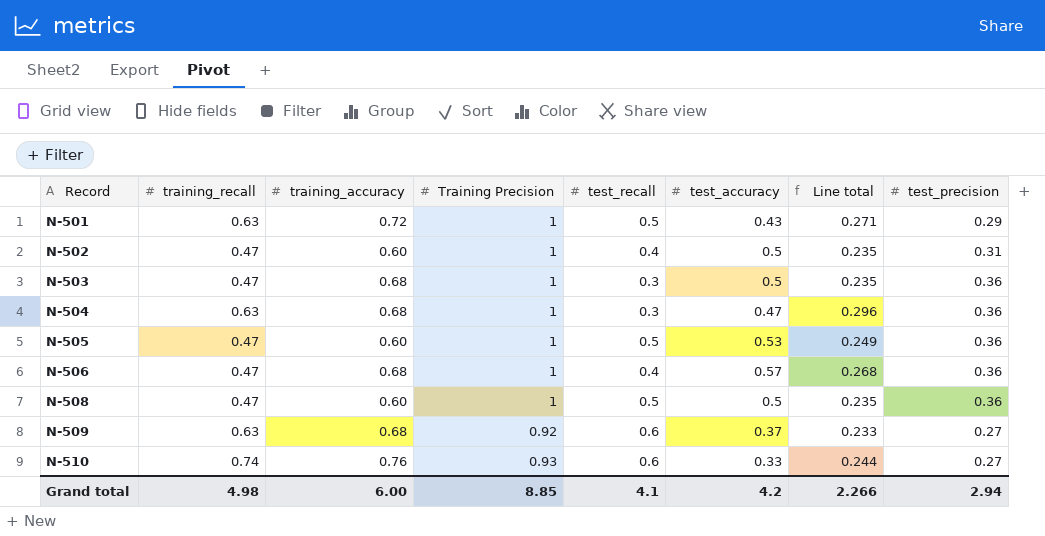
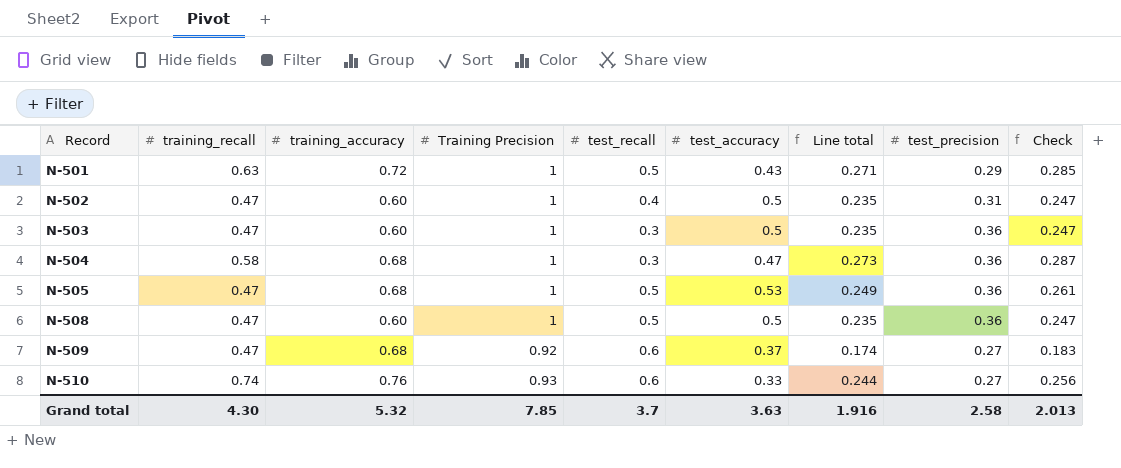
column Check | formula: none -> [Line total] * 1.05
row N-506: 0.47 | 0.68 | 1 | 0.4 | 0.57 | 0.268 | 0.36 -> none
N-503 | training_accuracy: 0.68 -> 0.60
N-504 | training_recall: 0.63 -> 0.58
N-504 | Line total: 0.296 -> 0.273
N-505 | training_accuracy: 0.60 -> 0.68
N-509 | training_recall: 0.63 -> 0.47
N-509 | Line total: 0.233 -> 0.174
Grand total | training_recall: 4.98 -> 4.30
Grand total | training_accuracy: 6.00 -> 5.32
Grand total | Training Precision: 8.85 -> 7.85
Grand total | test_recall: 4.1 -> 3.7
Grand total | test_accuracy: 4.2 -> 3.63
Grand total | Line total: 2.266 -> 1.916
Grand total | test_precision: 2.94 -> 2.58

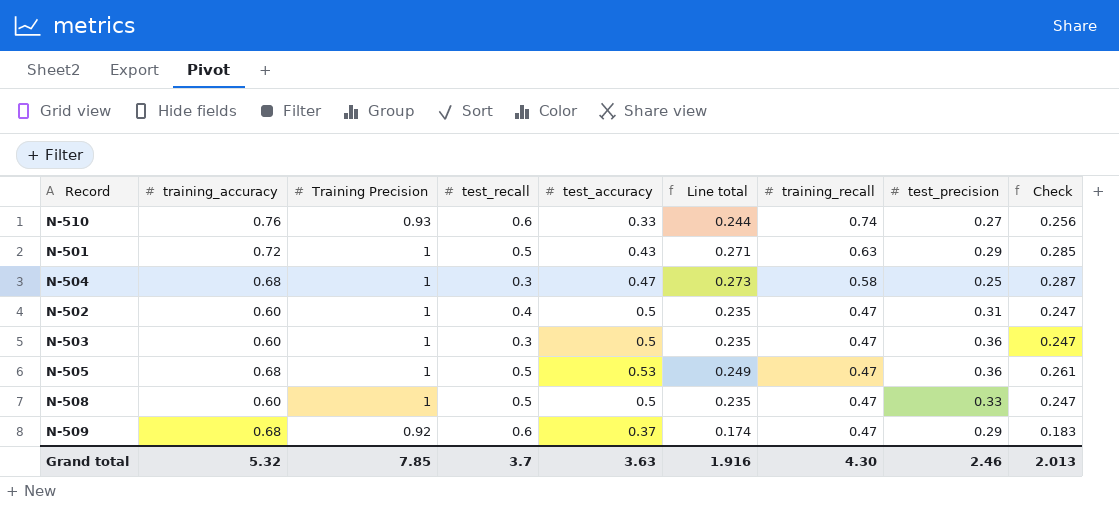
row order: Record ascending -> training_recall descending
column training_recall | position: 2 -> 7
N-504 | test_precision: 0.36 -> 0.25
N-508 | test_precision: 0.36 -> 0.33
N-509 | test_precision: 0.27 -> 0.29
Grand total | test_precision: 2.58 -> 2.46

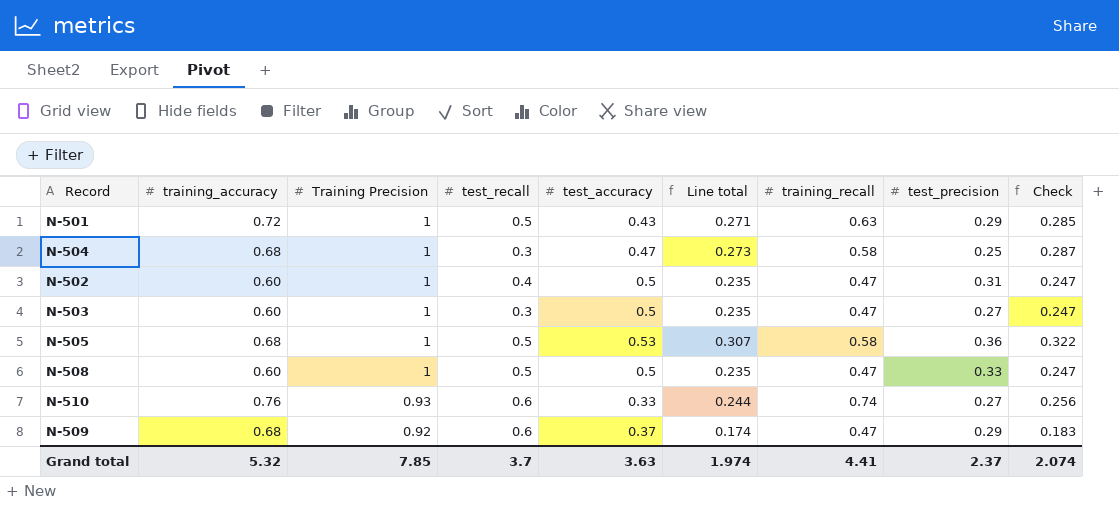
row order: training_recall descending -> Training Precision descending
N-503 | test_precision: 0.36 -> 0.27
N-505 | Line total: 0.249 -> 0.307
N-505 | training_recall: 0.47 -> 0.58
N-505 | Check: 0.261 -> 0.322
Grand total | Line total: 1.916 -> 1.974
Grand total | training_recall: 4.30 -> 4.41
Grand total | test_precision: 2.46 -> 2.37
Grand total | Check: 2.013 -> 2.074

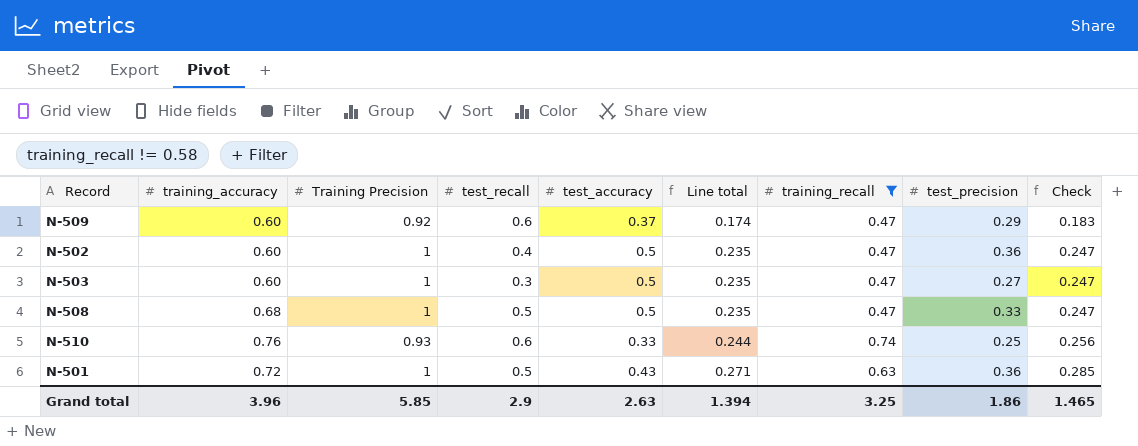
filter: none -> training_recall != 0.58
row order: Training Precision descending -> Line total ascending
N-509 | training_accuracy: 0.68 -> 0.60
N-502 | test_precision: 0.31 -> 0.36
N-508 | training_accuracy: 0.60 -> 0.68
N-510 | test_precision: 0.27 -> 0.25
N-501 | test_precision: 0.29 -> 0.36
Grand total | training_accuracy: 5.32 -> 3.96
Grand total | Training Precision: 7.85 -> 5.85
Grand total | test_recall: 3.7 -> 2.9
Grand total | test_accuracy: 3.63 -> 2.63
Grand total | Line total: 1.974 -> 1.394
Grand total | training_recall: 4.41 -> 3.25
Grand total | test_precision: 2.37 -> 1.86
Grand total | Check: 2.074 -> 1.465

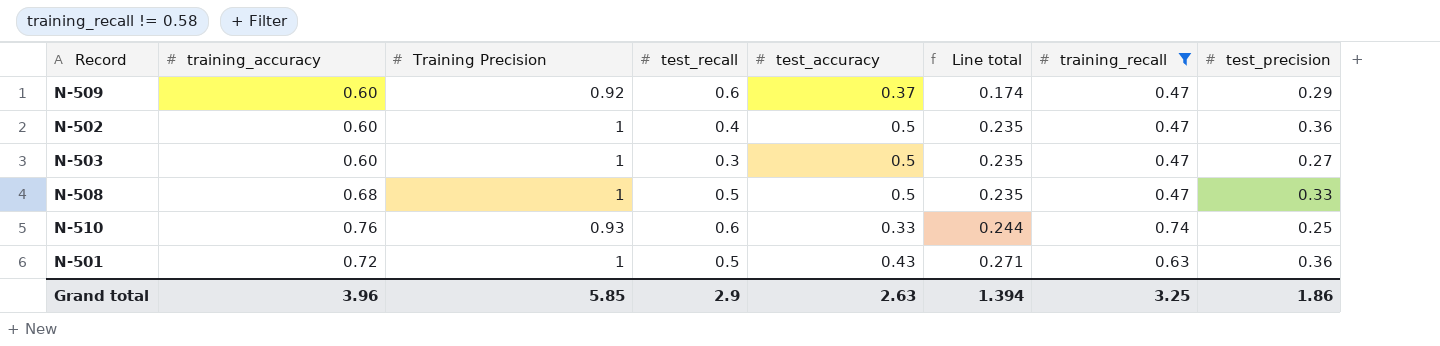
column Check | formula: [Line total] * 1.05 -> none

